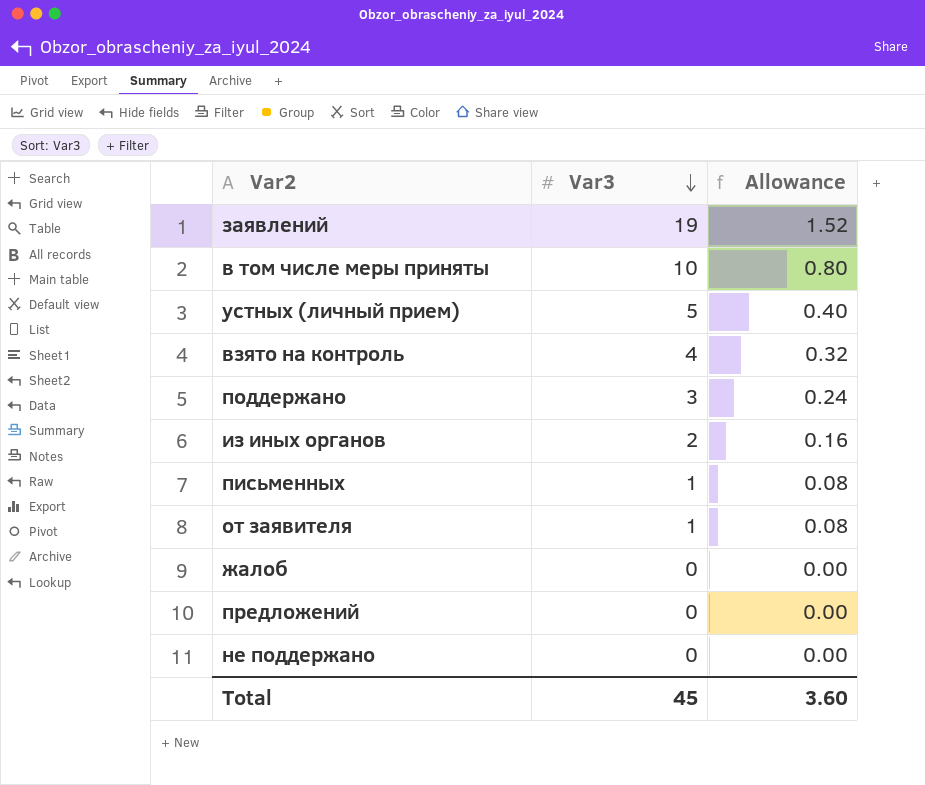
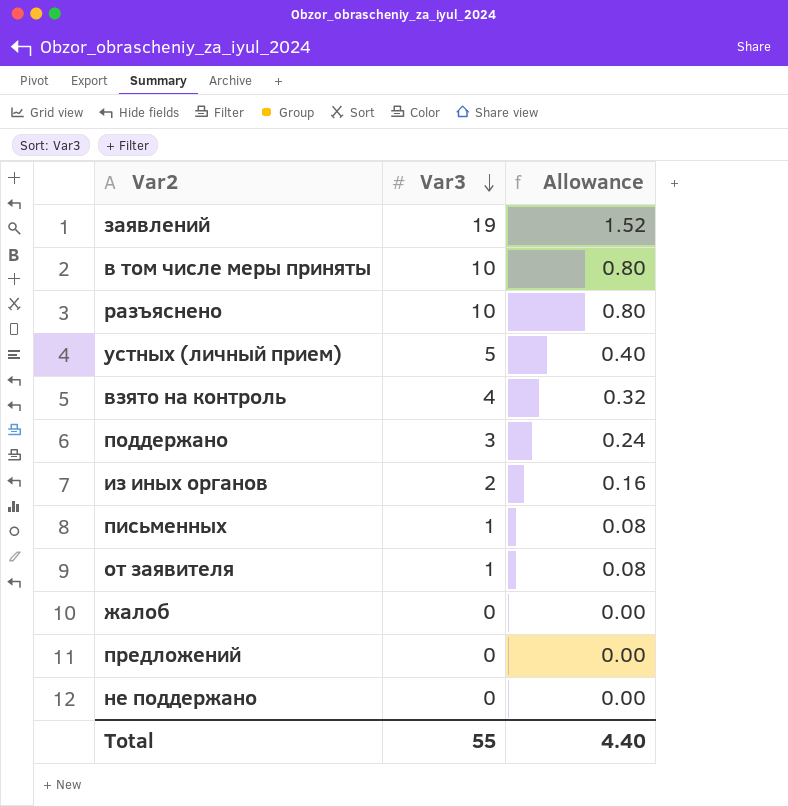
row разъяснено: none -> 10 | 0.80
Total | Var3: 45 -> 55
Total | Allowance: 3.60 -> 4.40

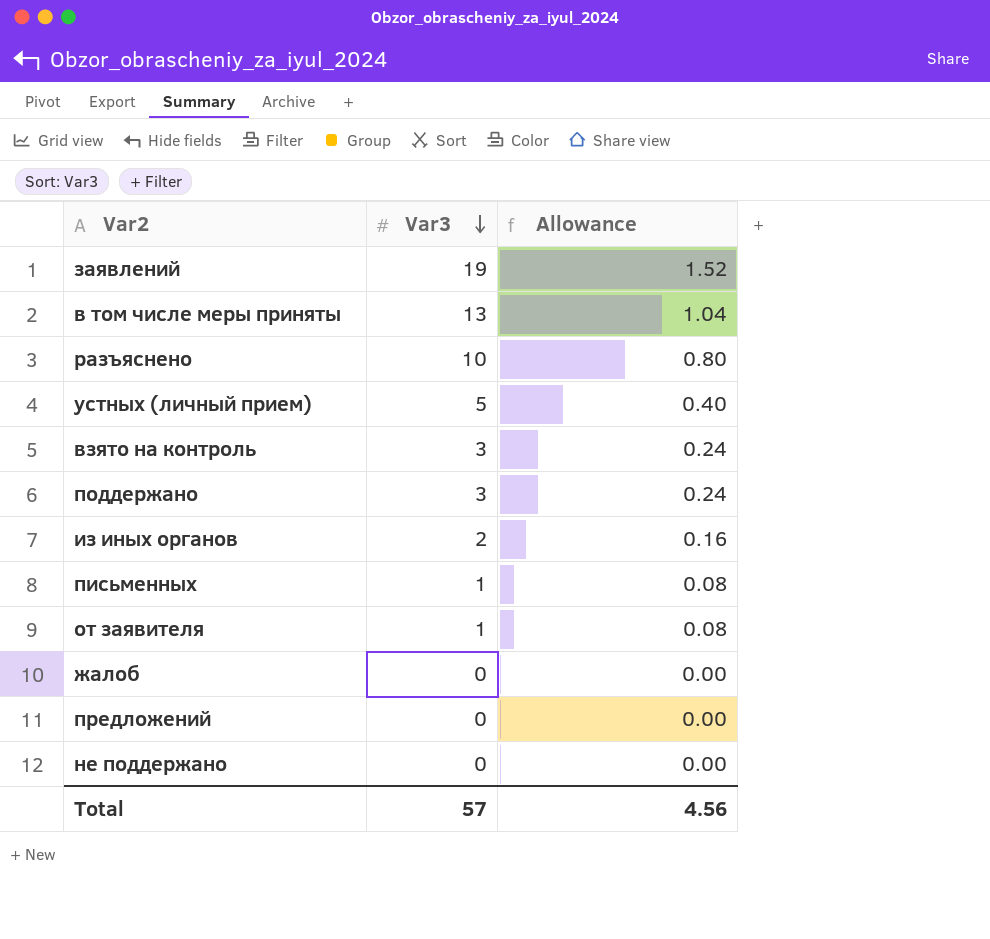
в том числе меры приняты | Var3: 10 -> 13
в том числе меры приняты | Allowance: 0.80 -> 1.04
взято на контроль | Var3: 4 -> 3
взято на контроль | Allowance: 0.32 -> 0.24
Total | Var3: 55 -> 57
Total | Allowance: 4.40 -> 4.56

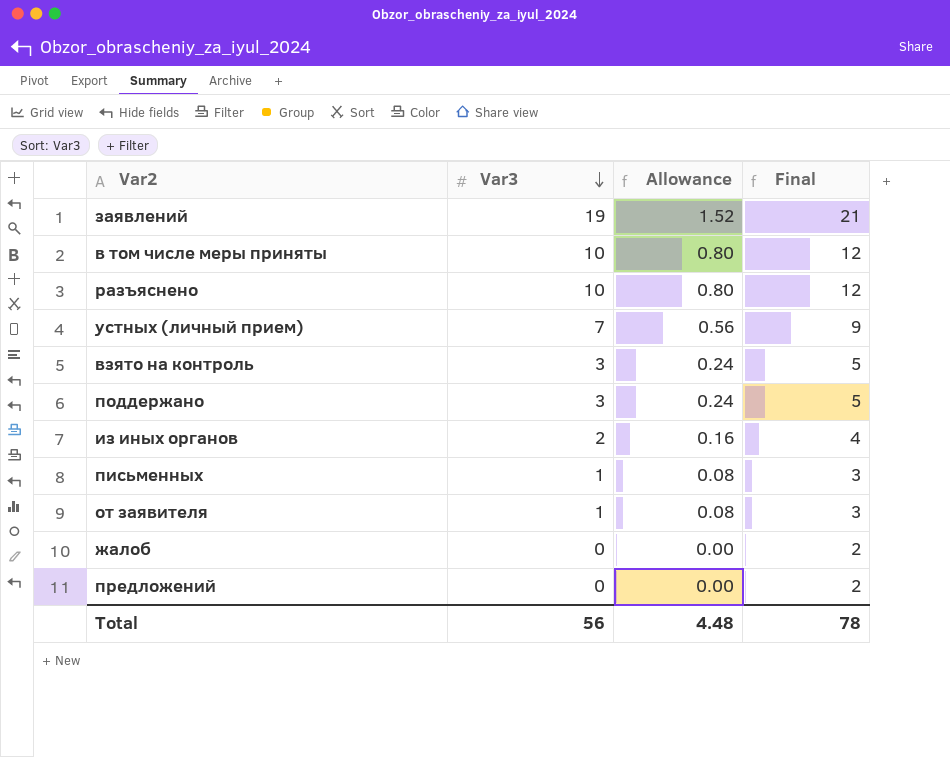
column Final | formula: none -> [Var3] + 2
row не поддержано: 0 | 0.00 -> none
в том числе меры приняты | Var3: 13 -> 10
в том числе меры приняты | Allowance: 1.04 -> 0.80
устных (личный прием) | Var3: 5 -> 7
устных (личный прием) | Allowance: 0.40 -> 0.56
Total | Var3: 57 -> 56
Total | Allowance: 4.56 -> 4.48

